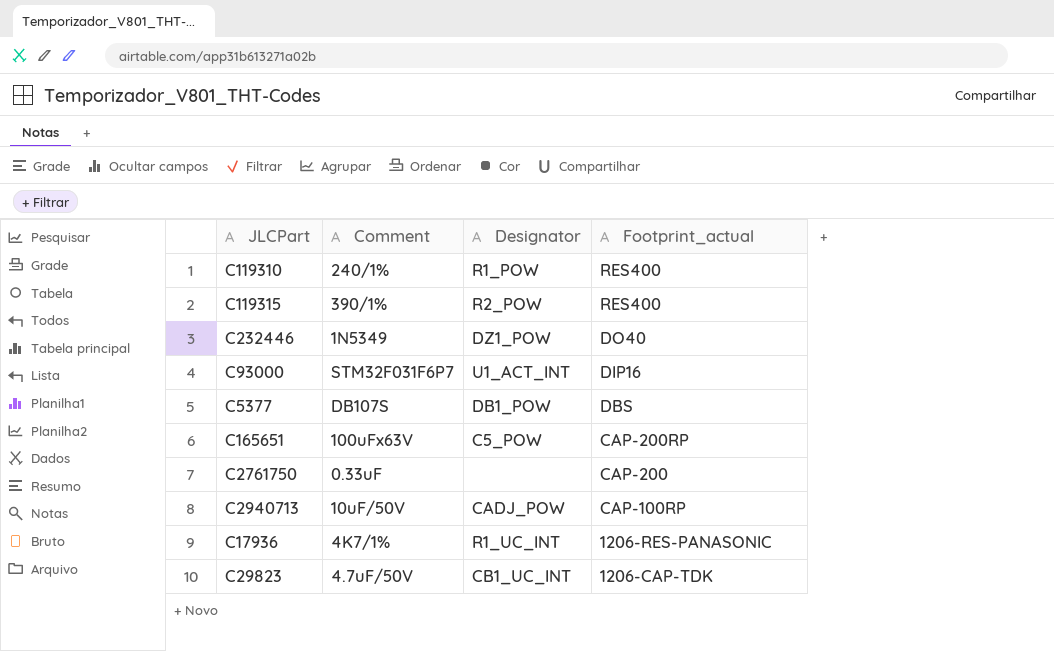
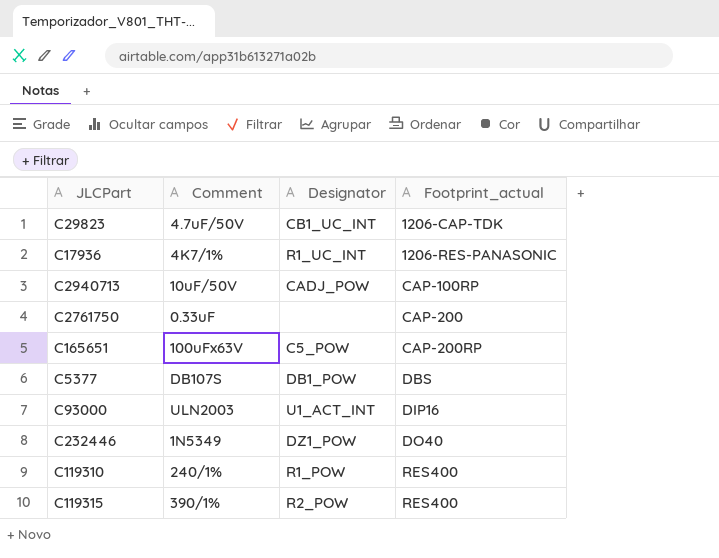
row order: Footprint_actual descending -> Footprint_actual ascending
C93000 | Comment: STM32F031F6P7 -> ULN2003

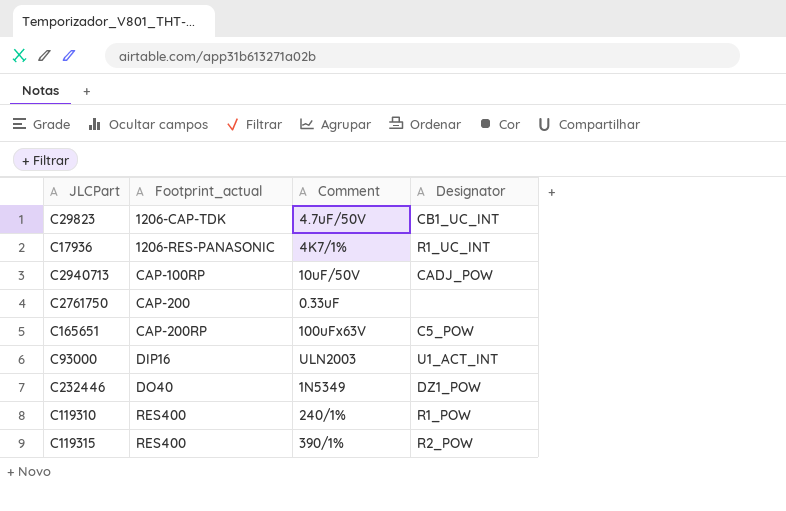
column Footprint_actual | position: 4 -> 2
row C5377: DB107S | DB1_POW | DBS -> none

